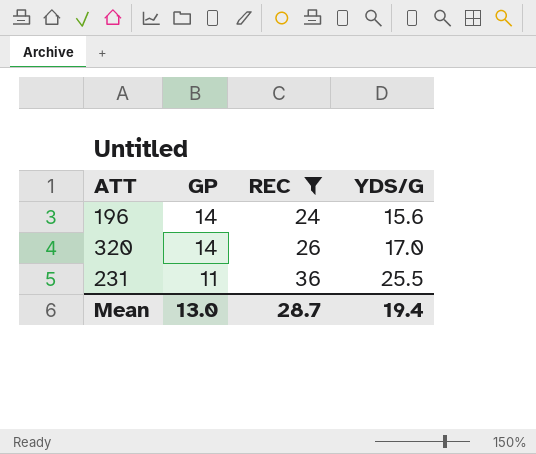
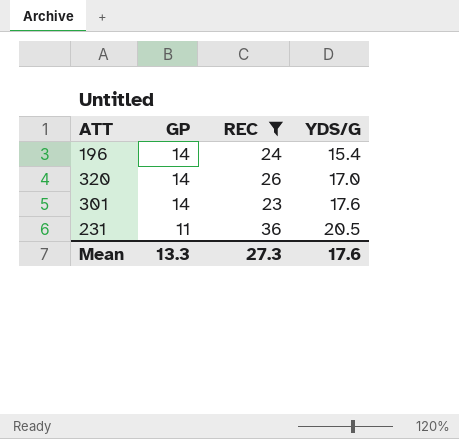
196 | YDS/G: 15.6 -> 15.4
row 301: none -> 14 | 23 | 17.6
231 | YDS/G: 25.5 -> 20.5
Mean | GP: 13.0 -> 13.3
Mean | REC: 28.7 -> 27.3
Mean | YDS/G: 19.4 -> 17.6

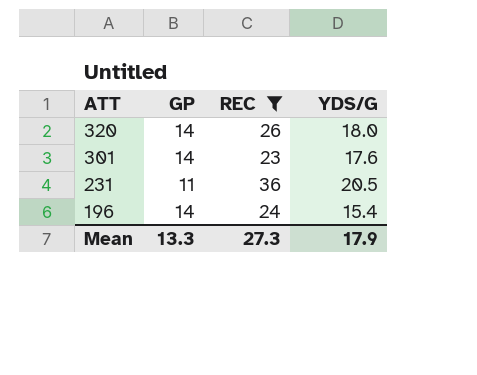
row order: GP descending -> ATT descending
320 | YDS/G: 17.0 -> 18.0
Mean | YDS/G: 17.6 -> 17.9

